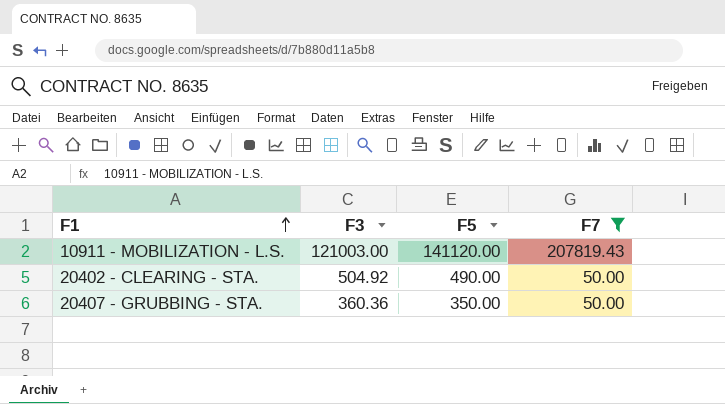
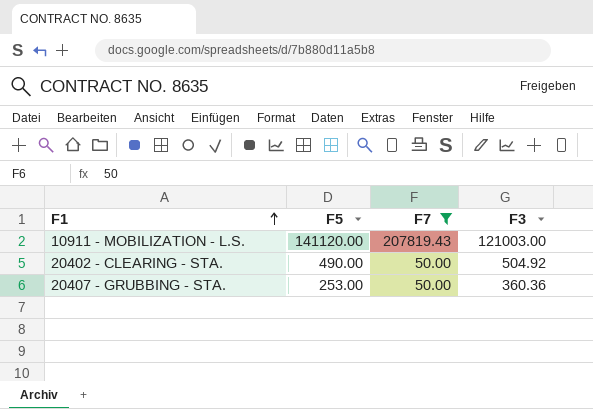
column F3 | position: 2 -> 4
20407 - GRUBBING - STA. | F5: 350.00 -> 253.00

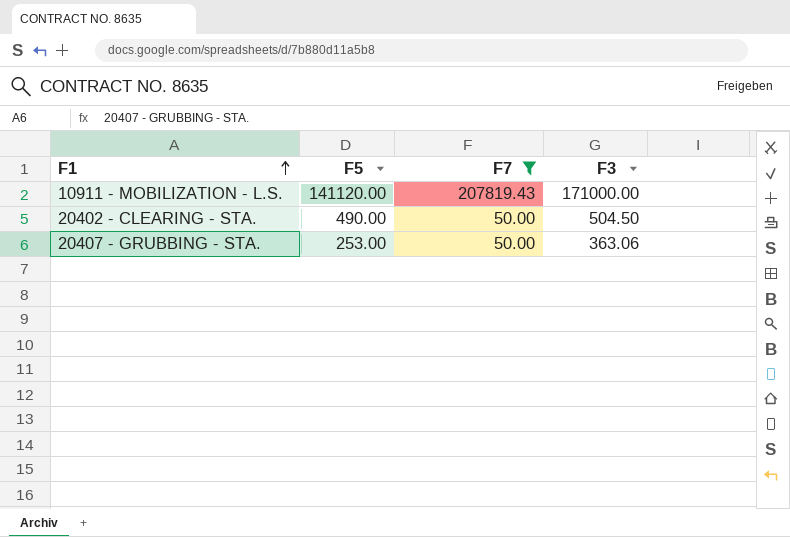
10911 - MOBILIZATION - L.S. | F3: 121003.00 -> 171000.00
20402 - CLEARING - STA. | F3: 504.92 -> 504.50
20407 - GRUBBING - STA. | F3: 360.36 -> 363.06

